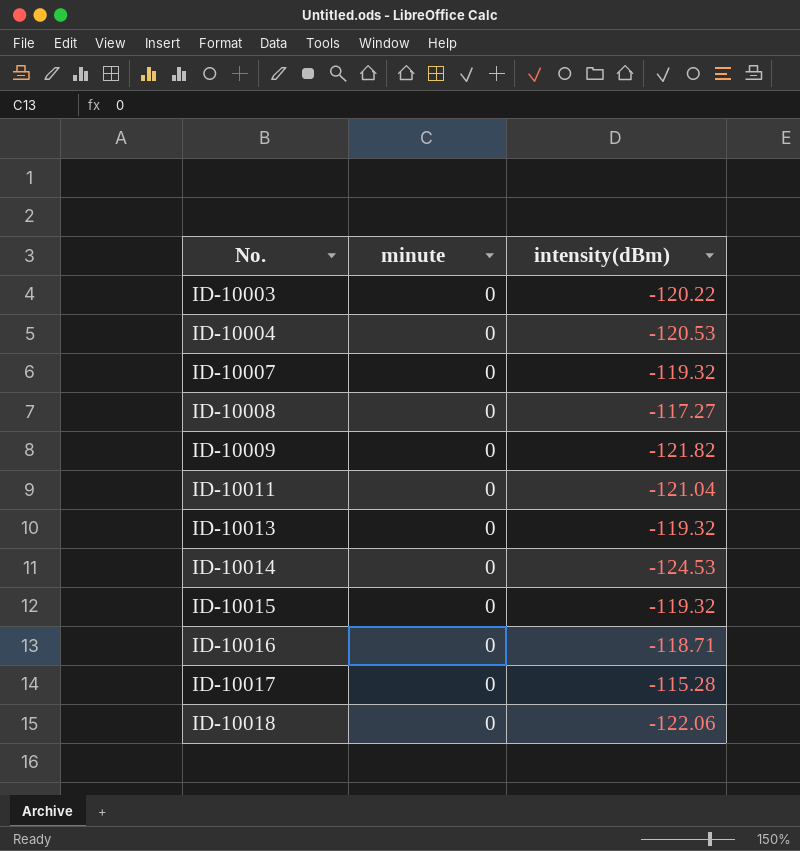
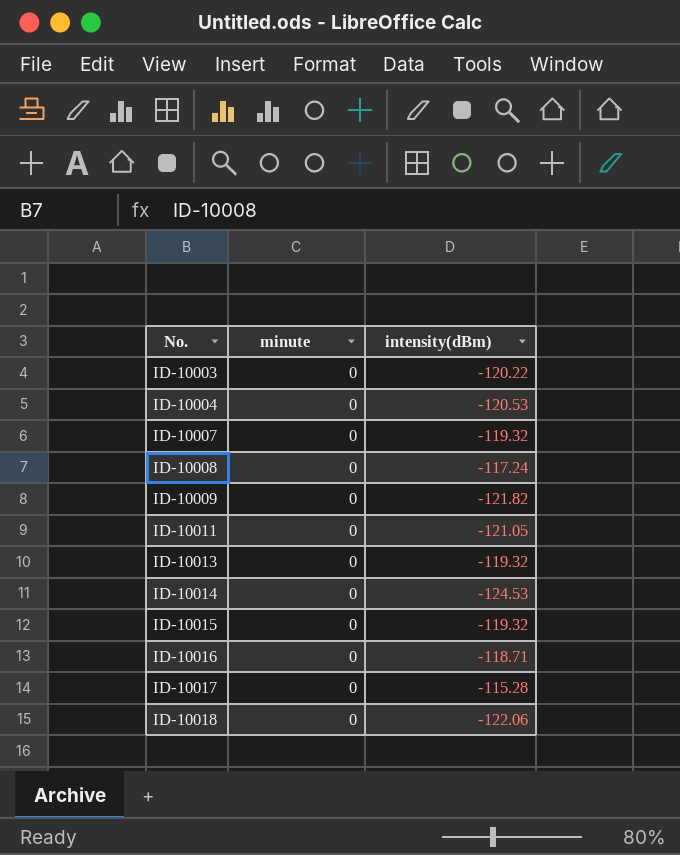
ID-10008 | intensity(dBm): -117.27 -> -117.24
ID-10011 | intensity(dBm): -121.04 -> -121.05

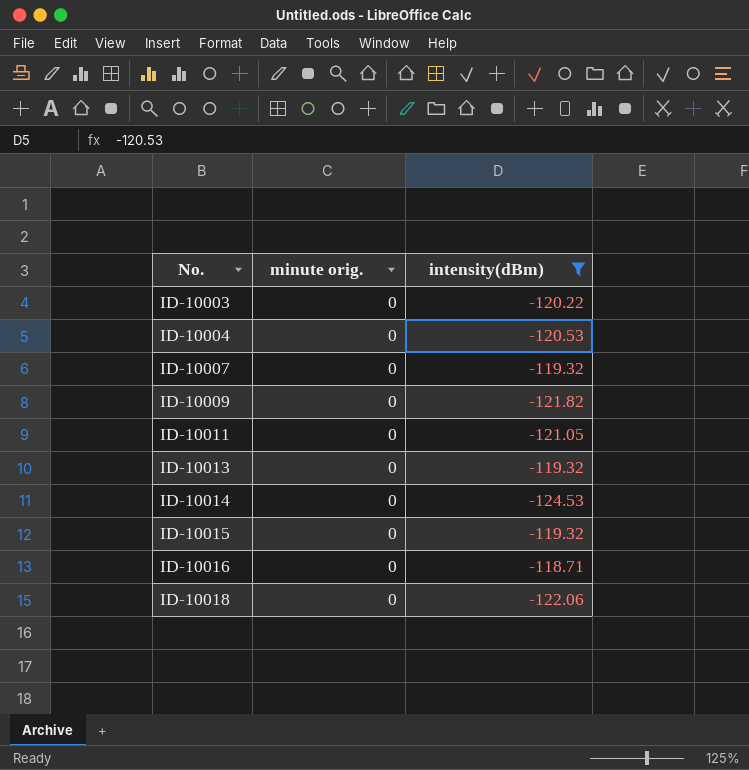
filter: none -> intensity(dBm) <= -118.71
column name: minute -> minute orig.

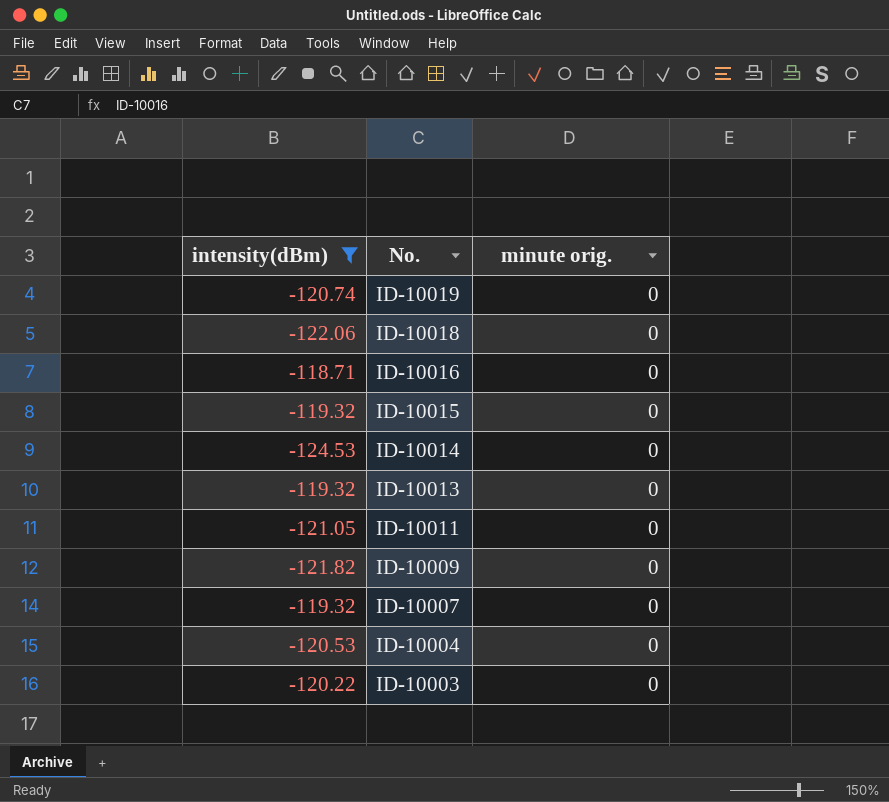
row order: No. ascending -> No. descending
column intensity(dBm) | position: 3 -> 1
row ID-10019: none -> -120.74 | 0

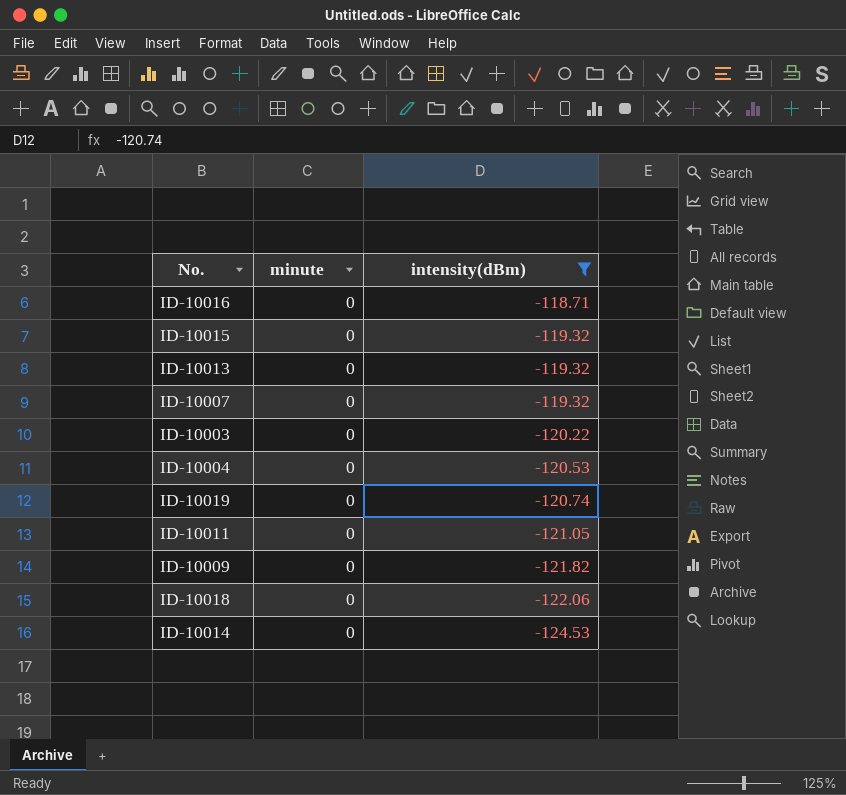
row order: No. descending -> intensity(dBm) descending
column name: minute orig. -> minute
column intensity(dBm) | position: 1 -> 3

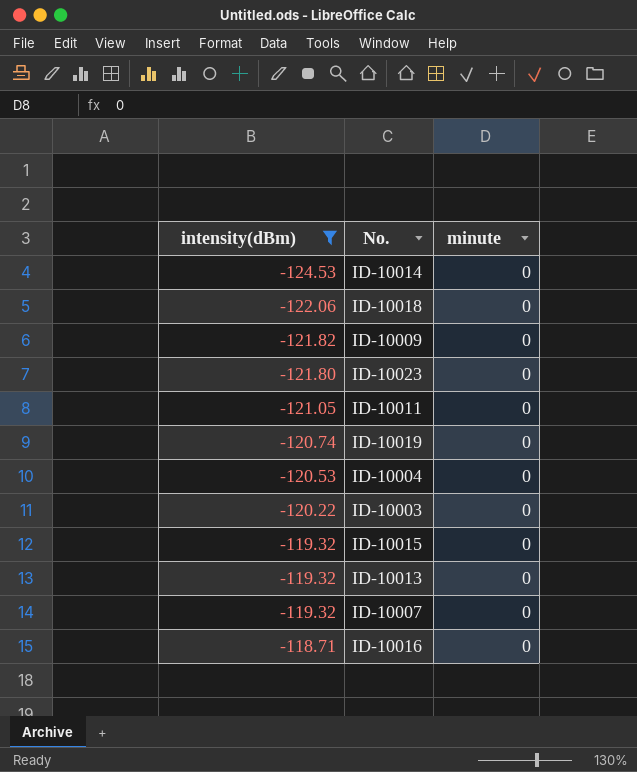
row order: intensity(dBm) descending -> intensity(dBm) ascending
column intensity(dBm) | position: 3 -> 1
row ID-10023: none -> -121.80 | 0

